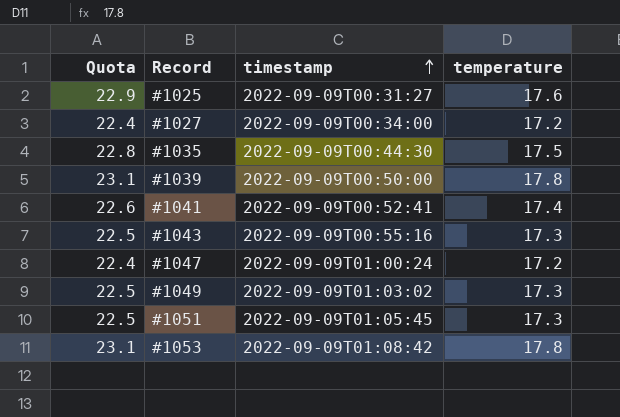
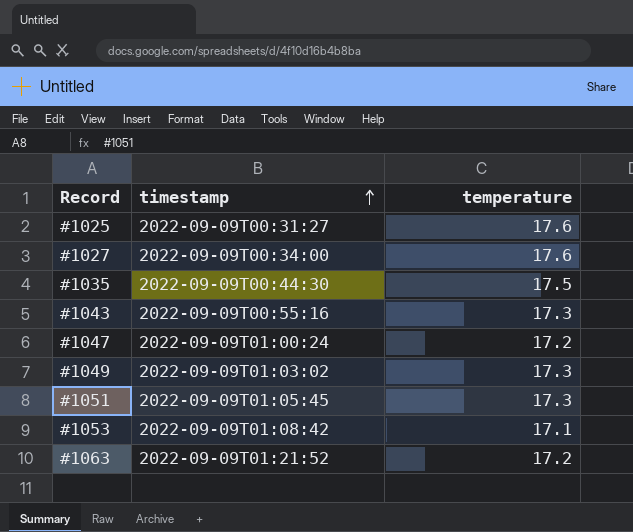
column Quota | formula: [temperature] * 1.3 -> none
row #1039: 23.1 | 2022-09-09T00:50:00 | 17.8 -> none
row #1041: 22.6 | 2022-09-09T00:52:41 | 17.4 -> none
#1027 | temperature: 17.2 -> 17.6
#1053 | temperature: 17.8 -> 17.1
row #1063: none -> 2022-09-09T01:21:52 | 17.2

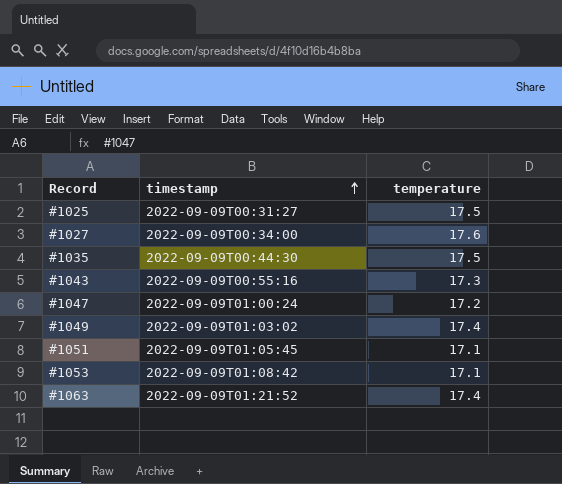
#1025 | temperature: 17.6 -> 17.5
#1049 | temperature: 17.3 -> 17.4
#1051 | temperature: 17.3 -> 17.1
#1063 | temperature: 17.2 -> 17.4

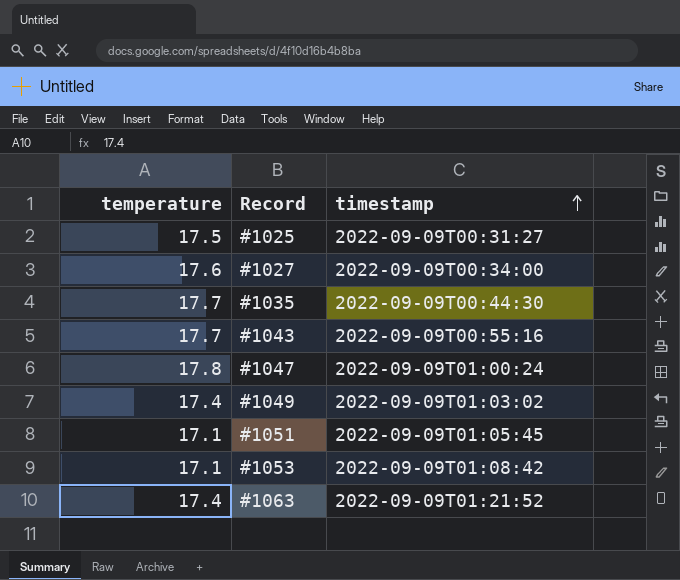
column temperature | position: 3 -> 1
#1035 | temperature: 17.5 -> 17.7
#1043 | temperature: 17.3 -> 17.7
#1047 | temperature: 17.2 -> 17.8

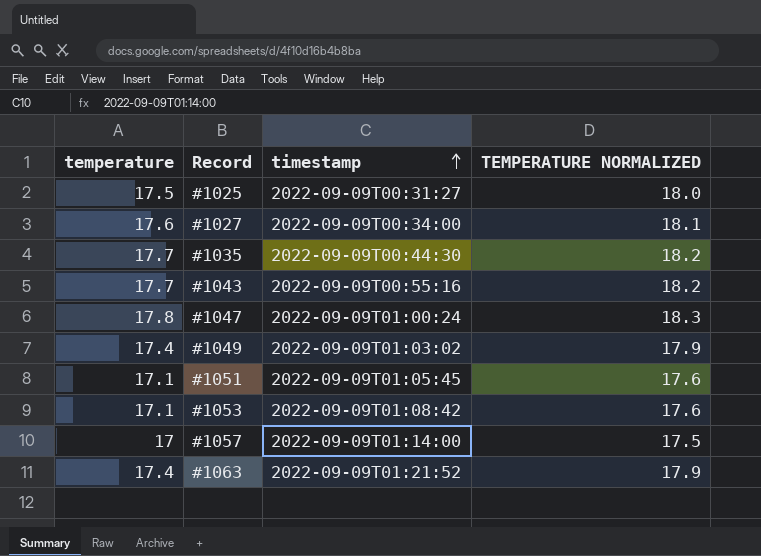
column TEMPERATURE NORMALIZED | formula: none -> [temperature] * 1.03
row #1057: none -> 17 | 2022-09-09T01:14:00 | 17.5

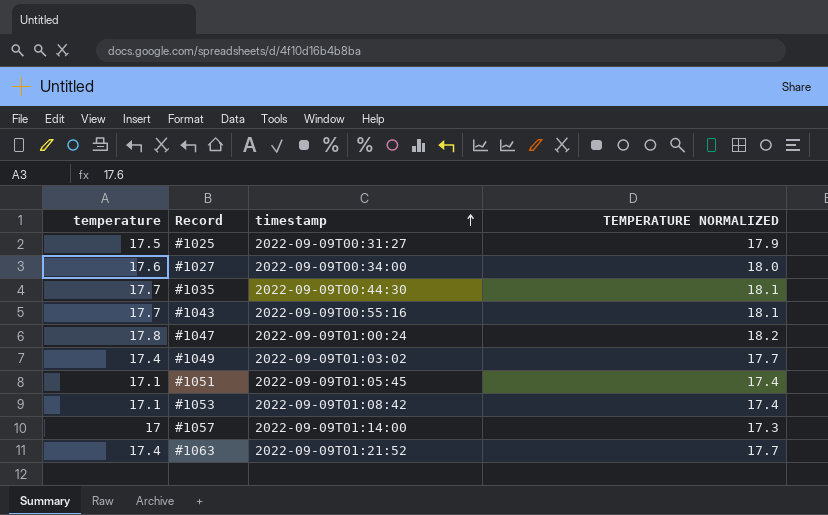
column TEMPERATURE NORMALIZED | formula: [temperature] * 1.03 -> [temperature] * 1.02

